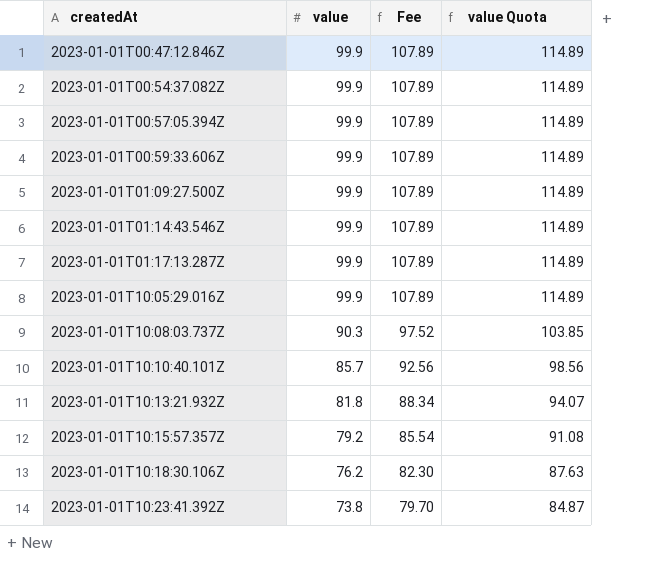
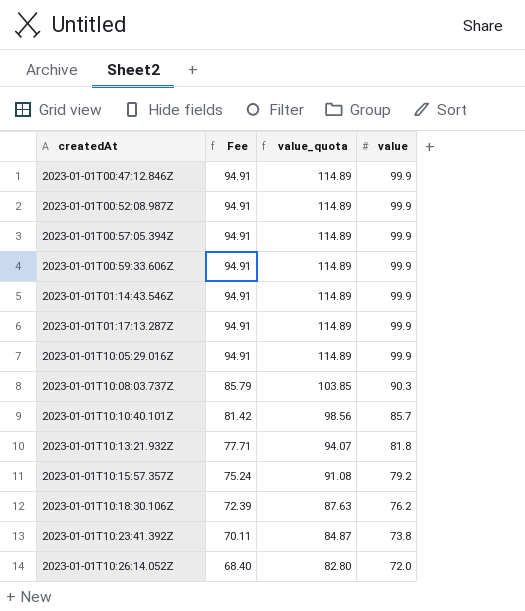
column Fee | formula: [value] * 1.08 -> [value] * 0.95
column name: value Quota -> value_quota
column value | position: 2 -> 4
row 2023-01-01T00:54:37.082Z: 99.9 | 107.89 | 114.89 -> none
row 2023-01-01T01:09:27.500Z: 99.9 | 107.89 | 114.89 -> none
row 2023-01-01T00:52:08.987Z: none -> 94.91 | 114.89 | 99.9
row 2023-01-01T10:26:14.052Z: none -> 68.40 | 82.80 | 72.0

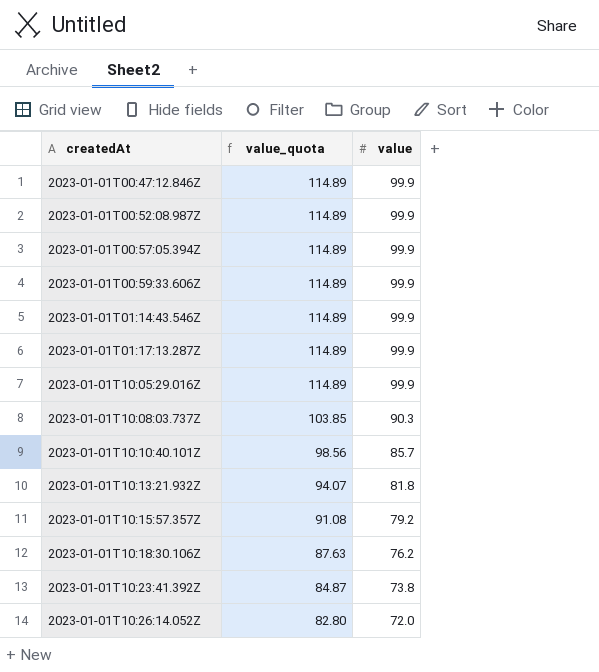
column Fee | formula: [value] * 0.95 -> none

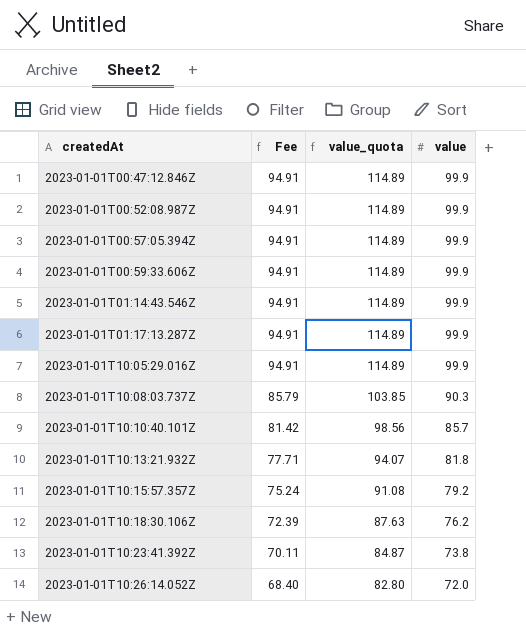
column Fee | formula: none -> [value] * 0.95

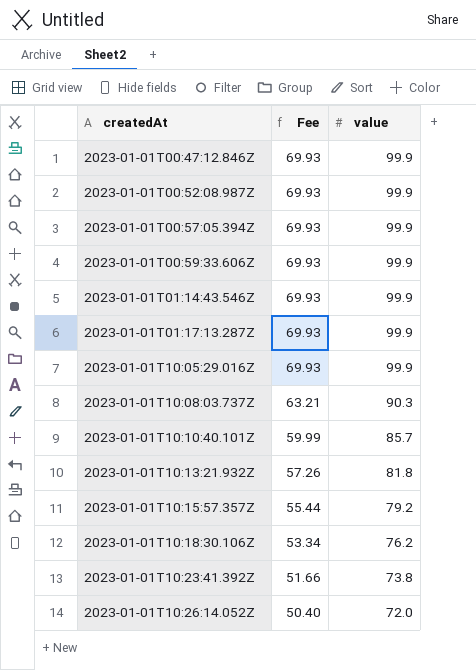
column value_quota | formula: [value] * 1.15 -> none
column Fee | formula: [value] * 0.95 -> [value] * 0.7

